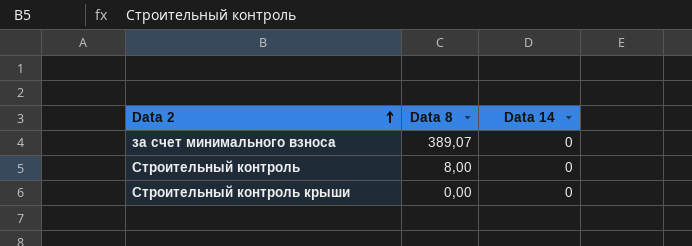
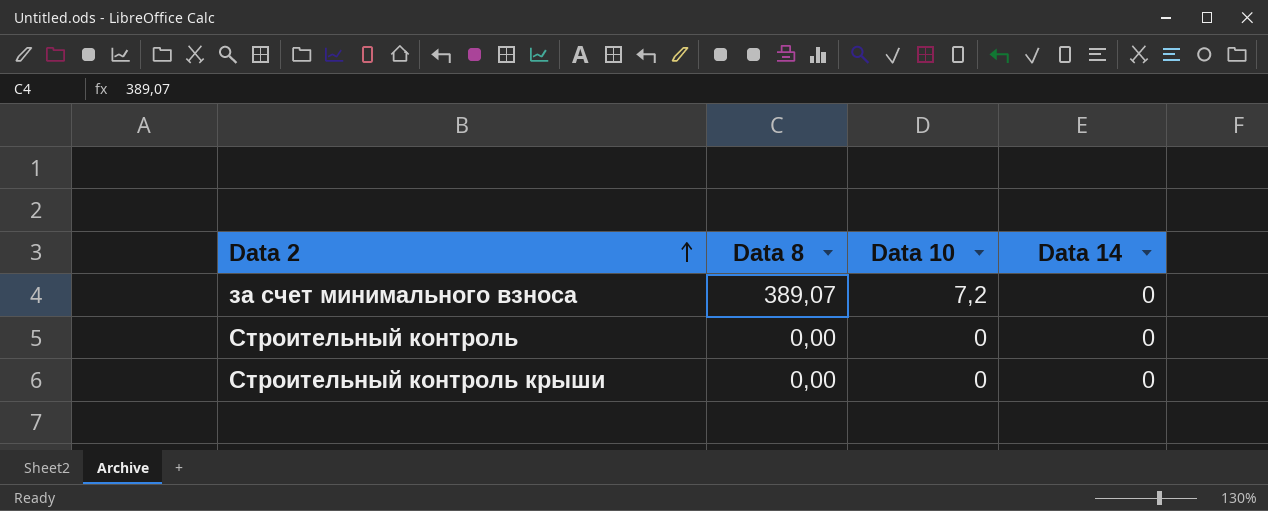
column Data 10 | position: none -> 3
Строительный контроль | Data 8: 8,00 -> 0,00

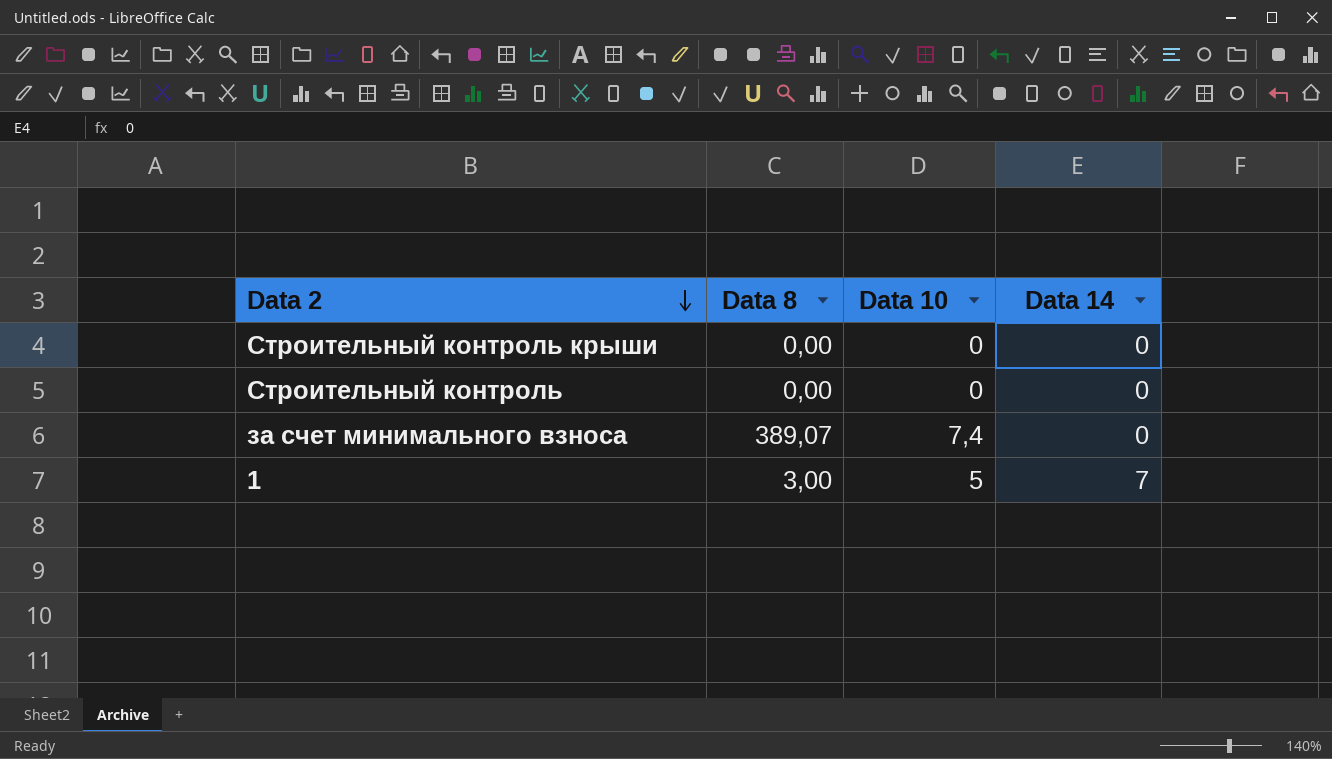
row order: Data 2 ascending -> Data 2 descending
за счет минимального взноса | Data 10: 7,2 -> 7,4
row 1: none -> 3,00 | 5 | 7

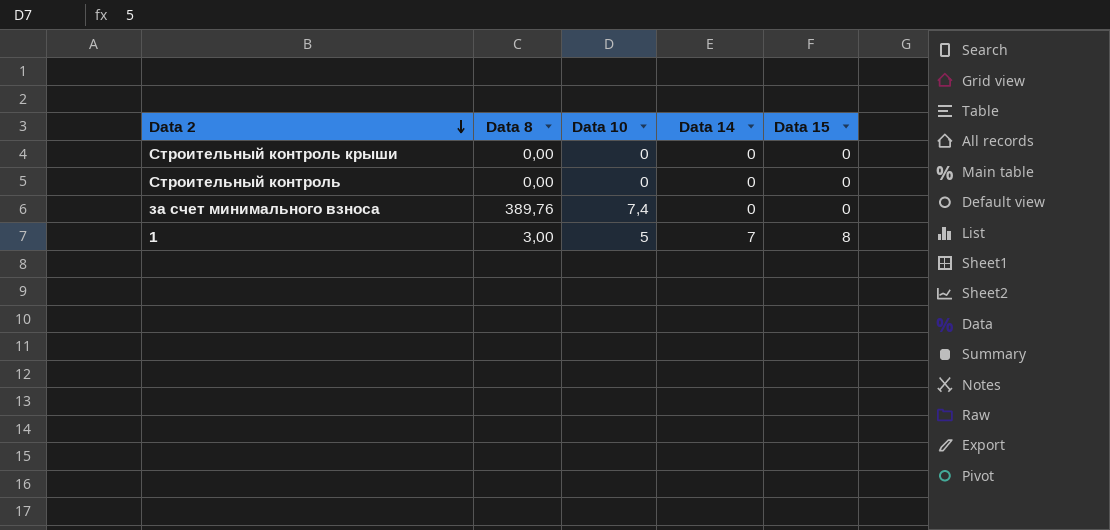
column Data 15 | position: none -> 5
за счет минимального взноса | Data 8: 389,07 -> 389,76

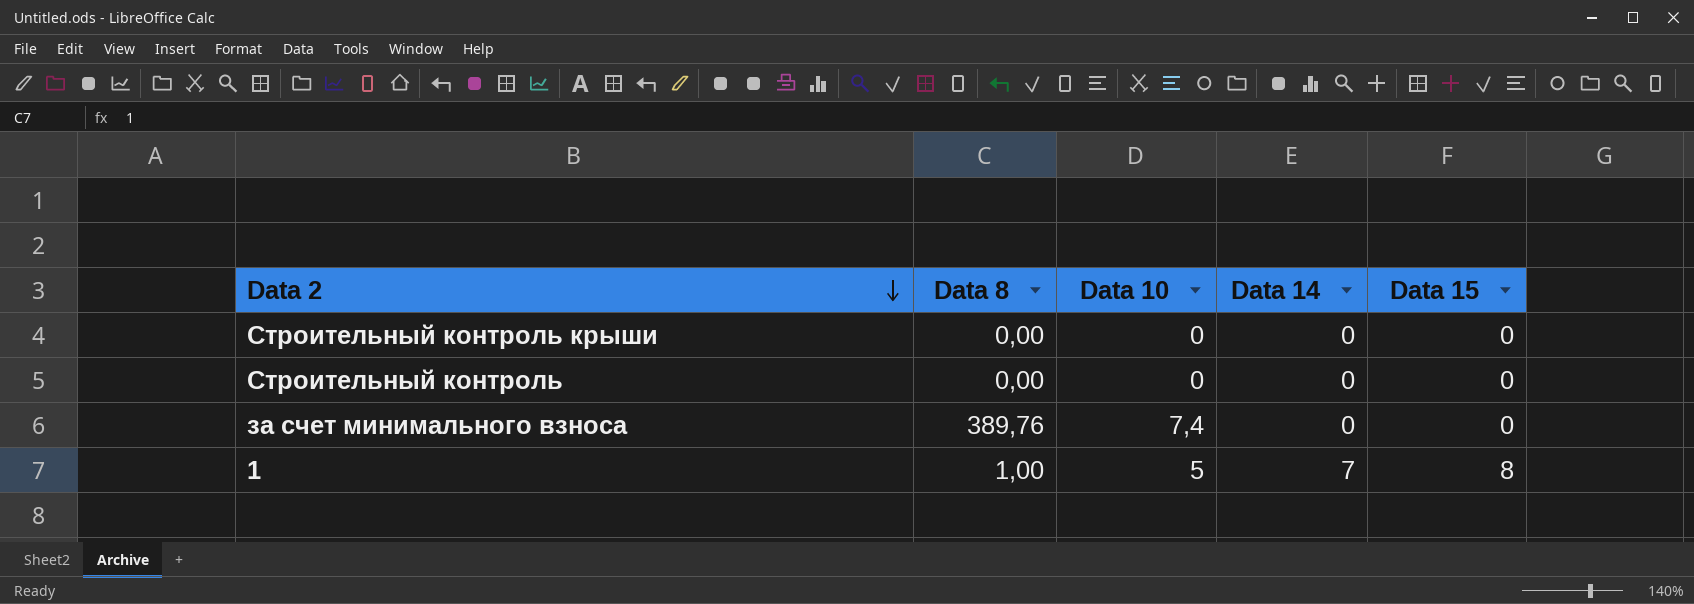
1 | Data 8: 3,00 -> 1,00

